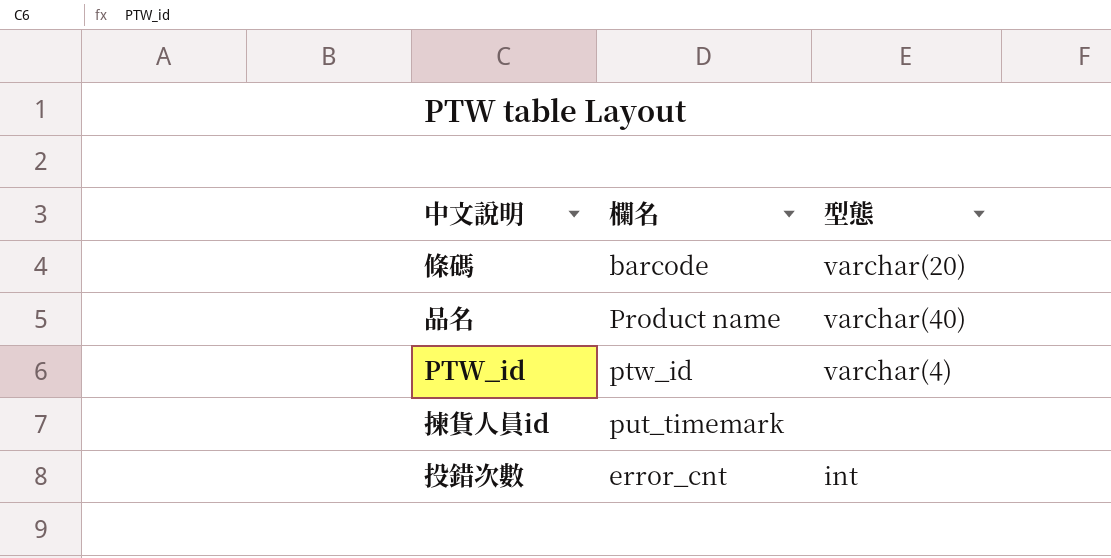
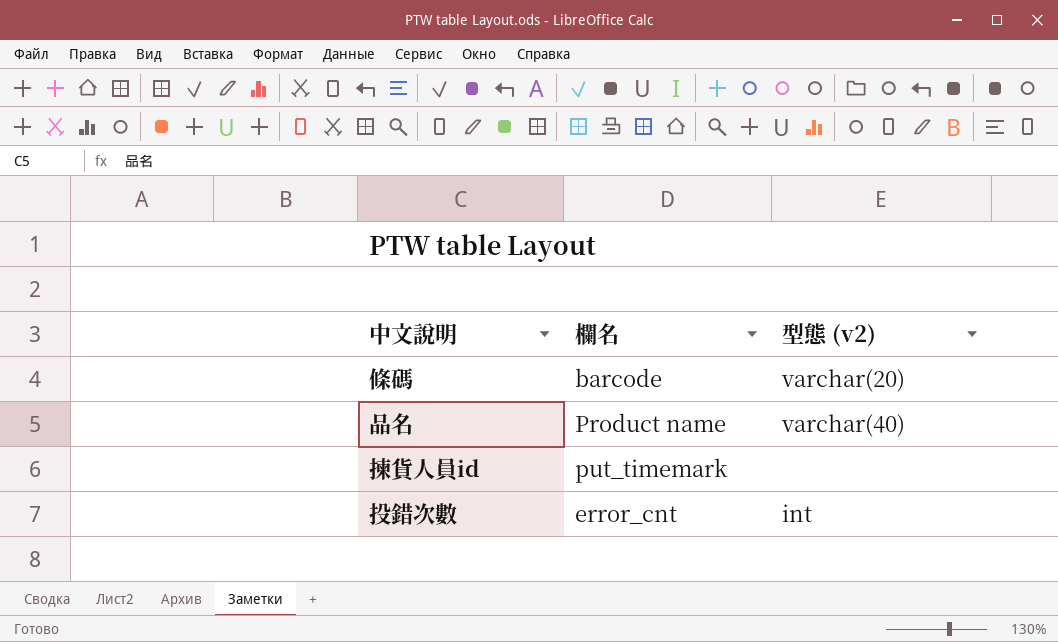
column name: 型態 -> 型態 (v2)
row PTW_id: ptw_id | varchar(4) -> none

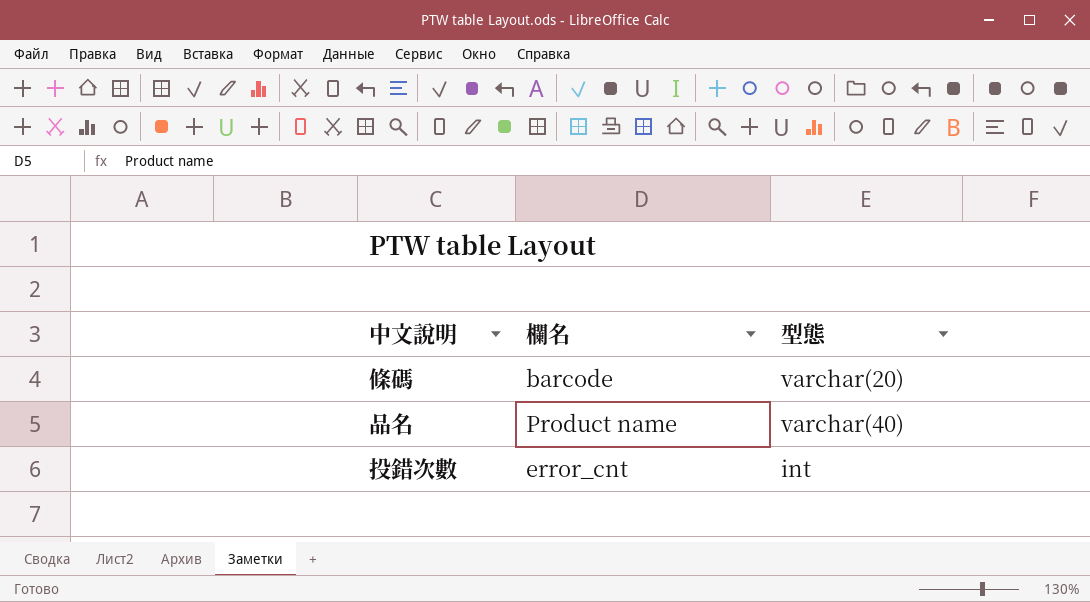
column name: 型態 (v2) -> 型態
row 揀貨人員id: put_timemark | none -> none

